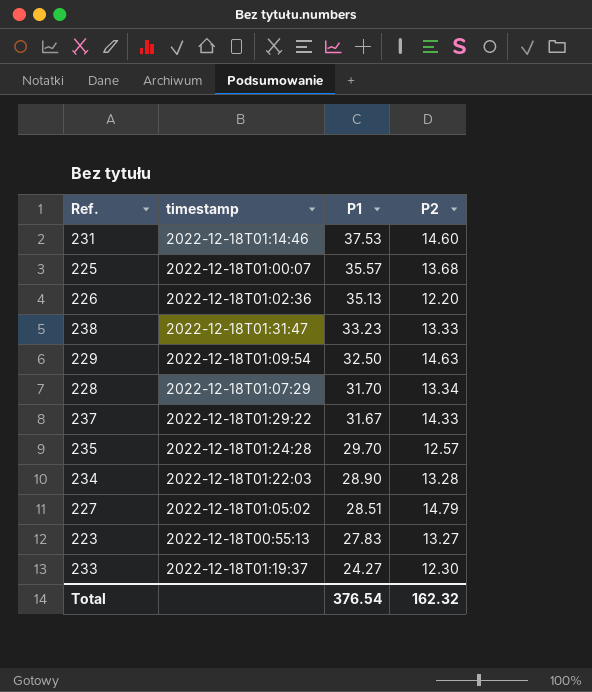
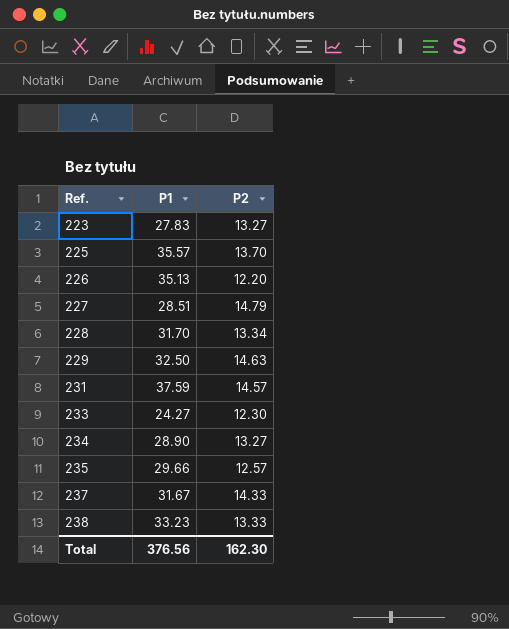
row order: P1 descending -> Ref. ascending
column timestamp | position: 2 -> none
225 | P2: 13.68 -> 13.70
231 | P1: 37.53 -> 37.59
231 | P2: 14.60 -> 14.57
234 | P2: 13.28 -> 13.27
235 | P1: 29.70 -> 29.66
Total | P1: 376.54 -> 376.56
Total | P2: 162.32 -> 162.30

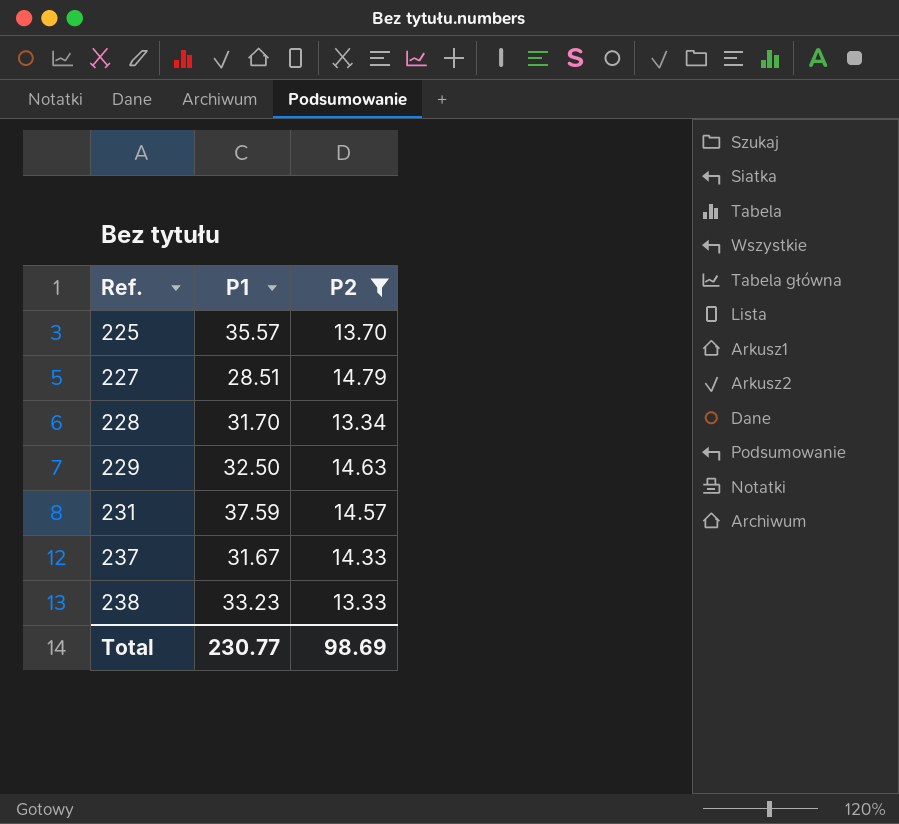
filter: none -> P2 >= 13.33
Total | P1: 376.56 -> 230.77
Total | P2: 162.30 -> 98.69

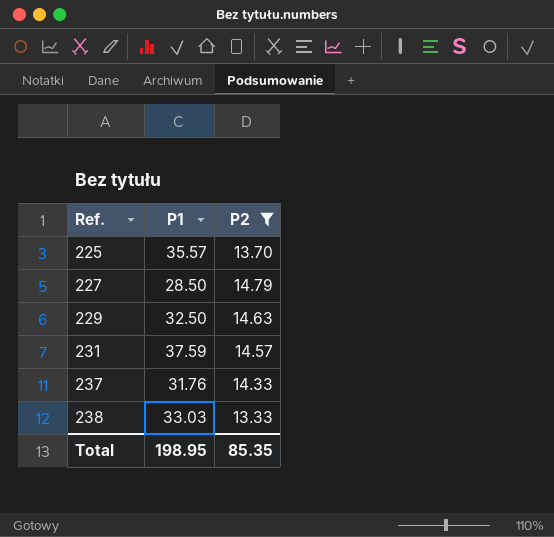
row 228: 31.70 | 13.34 -> none
227 | P1: 28.51 -> 28.50
237 | P1: 31.67 -> 31.76
238 | P1: 33.23 -> 33.03
Total | P1: 230.77 -> 198.95
Total | P2: 98.69 -> 85.35

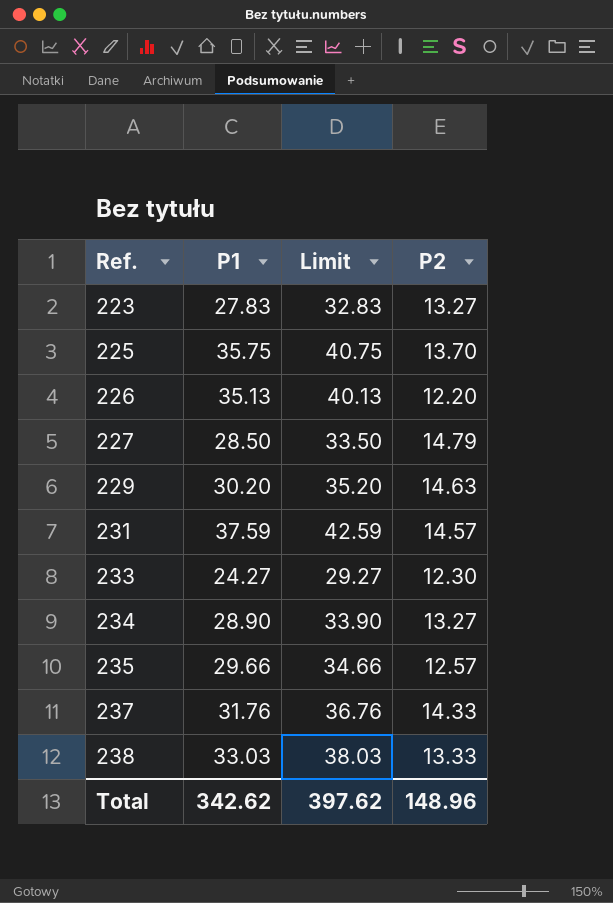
filter: P2 >= 13.33 -> none
column Limit | formula: none -> [P1] + 5
225 | P1: 35.57 -> 35.75
229 | P1: 32.50 -> 30.20
Total | P1: 198.95 -> 342.62
Total | P2: 85.35 -> 148.96

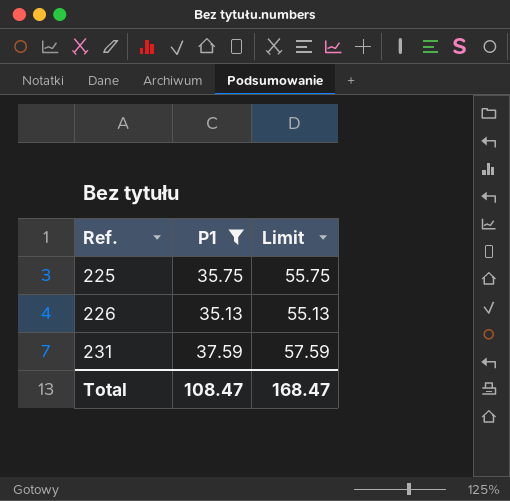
filter: none -> P1 >= 35.13
column P2 | position: 4 -> none
column Limit | formula: [P1] + 5 -> [P1] + 20
Total | P1: 342.62 -> 108.47
Total | Limit: 397.62 -> 168.47

